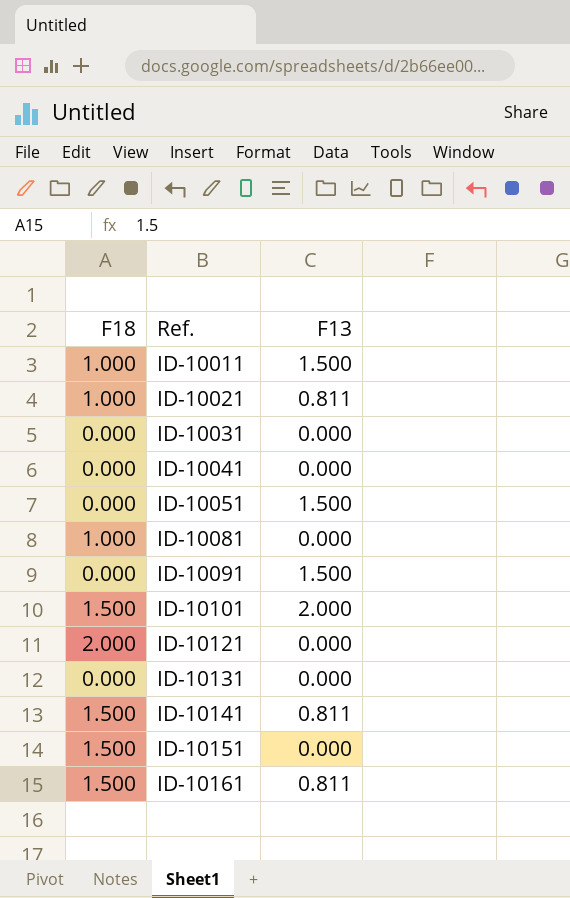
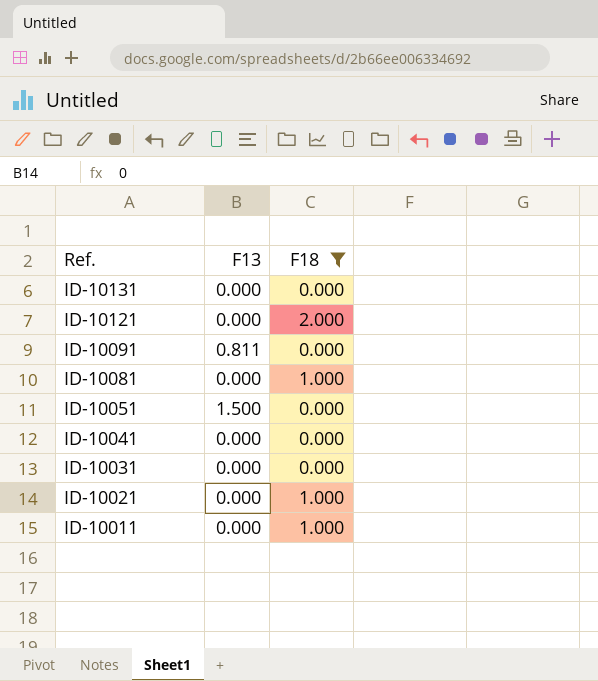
filter: none -> F18 != 1.500
row order: Ref. ascending -> Ref. descending
column F18 | position: 1 -> 3
ID-10091 | F13: 1.500 -> 0.811
ID-10021 | F13: 0.811 -> 0.000
ID-10011 | F13: 1.500 -> 0.000

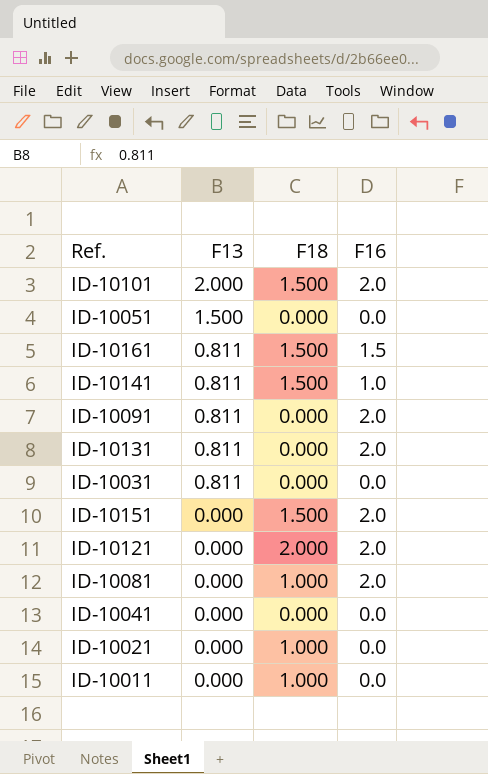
filter: F18 != 1.500 -> none
row order: Ref. descending -> F13 descending
column F16 | position: none -> 4
ID-10131 | F13: 0.000 -> 0.811
ID-10031 | F13: 0.000 -> 0.811

